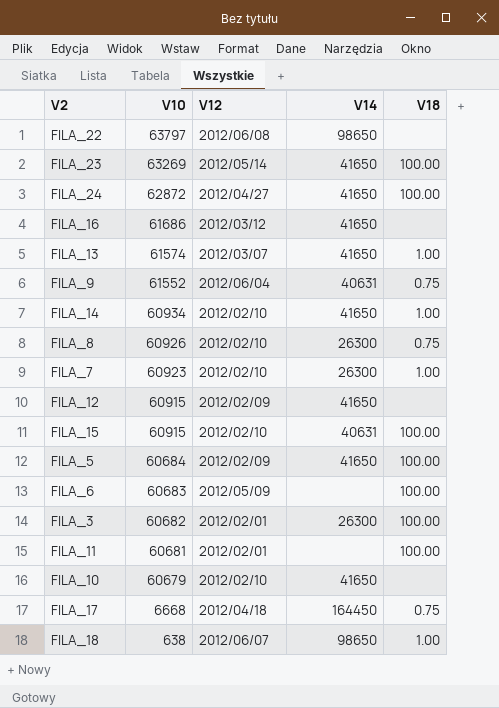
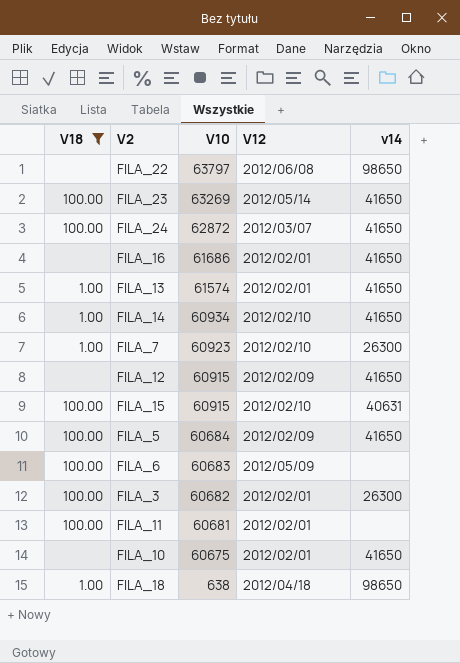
filter: none -> V18 != 0.75
column V18 | position: 5 -> 1
column name: V14 -> v14
FILA_24 | V12: 2012/04/27 -> 2012/03/07
FILA_16 | V12: 2012/03/12 -> 2012/02/01
FILA_13 | V12: 2012/03/07 -> 2012/02/01
FILA_10 | V10: 60679 -> 60675
FILA_10 | V12: 2012/02/10 -> 2012/02/01
FILA_18 | V12: 2012/06/07 -> 2012/04/18

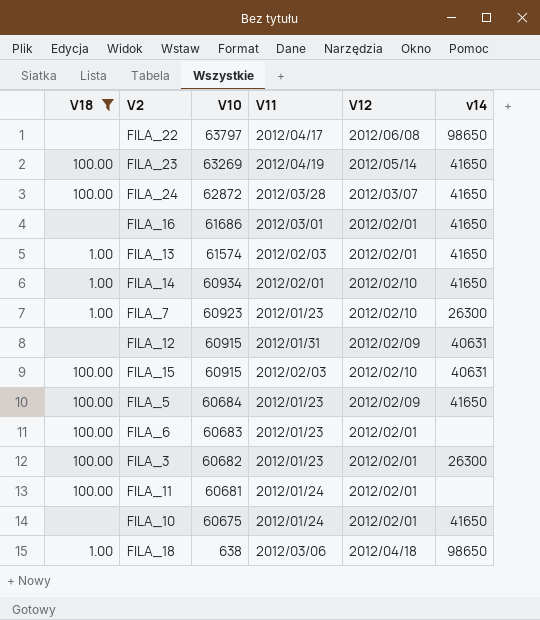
column V11 | position: none -> 4
FILA_12 | v14: 41650 -> 40631
FILA_6 | V12: 2012/05/09 -> 2012/02/01

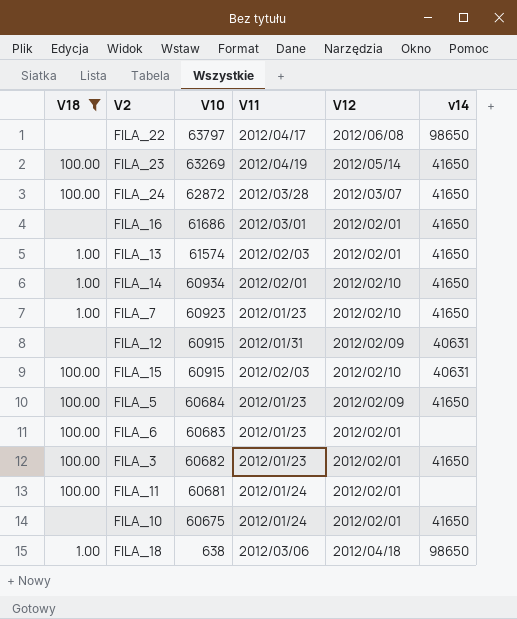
FILA_7 | v14: 26300 -> 41650
FILA_3 | v14: 26300 -> 41650

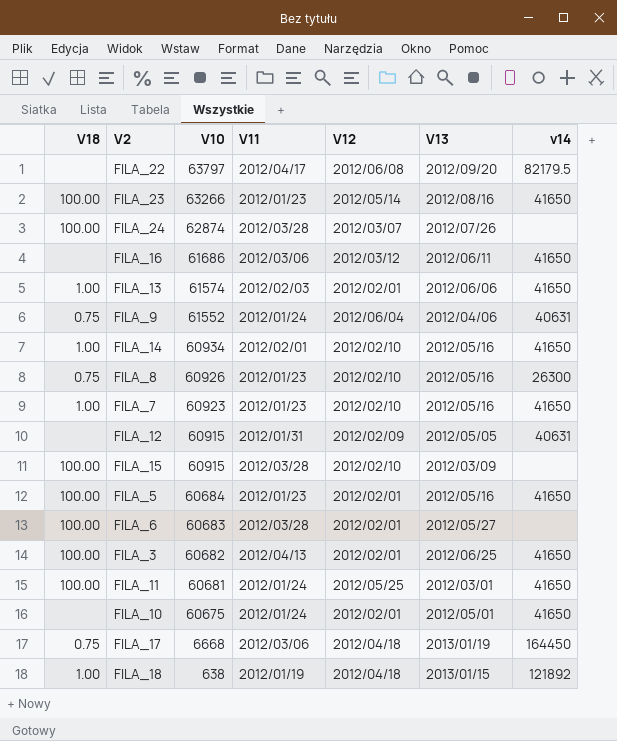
filter: V18 != 0.75 -> none
column V13 | position: none -> 6
FILA_22 | v14: 98650 -> 82179.5
FILA_23 | V10: 63269 -> 63266
FILA_23 | V11: 2012/04/19 -> 2012/01/23
FILA_24 | V10: 62872 -> 62874
FILA_24 | v14: 41650 -> none
FILA_16 | V11: 2012/03/01 -> 2012/03/06
FILA_16 | V12: 2012/02/01 -> 2012/03/12
FILA_15 | V11: 2012/02/03 -> 2012/03/28
FILA_15 | v14: 40631 -> none
FILA_5 | V12: 2012/02/09 -> 2012/02/01
FILA_6 | V11: 2012/01/23 -> 2012/03/28
FILA_3 | V11: 2012/01/23 -> 2012/04/13
FILA_11 | V12: 2012/02/01 -> 2012/05/25
FILA_11 | v14: none -> 41650
FILA_18 | V11: 2012/03/06 -> 2012/01/19
FILA_18 | v14: 98650 -> 121892

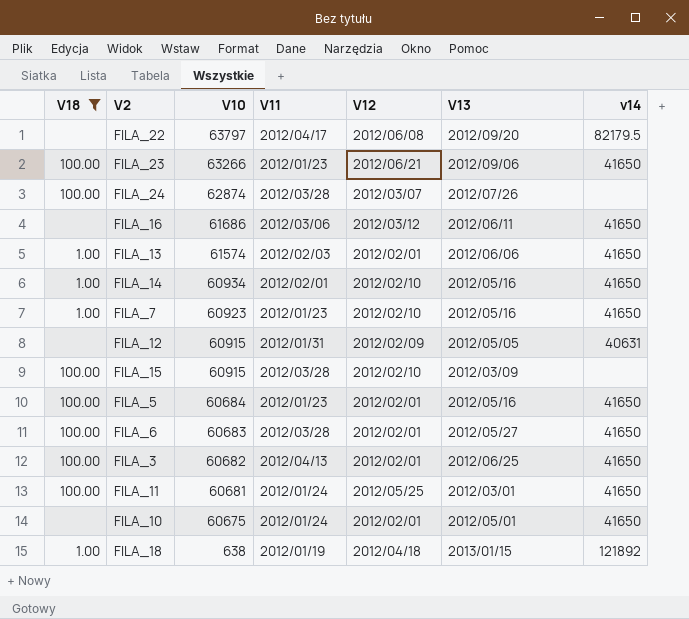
filter: none -> V18 != 0.75
FILA_23 | V12: 2012/05/14 -> 2012/06/21
FILA_23 | V13: 2012/08/16 -> 2012/09/06
FILA_6 | v14: none -> 41650

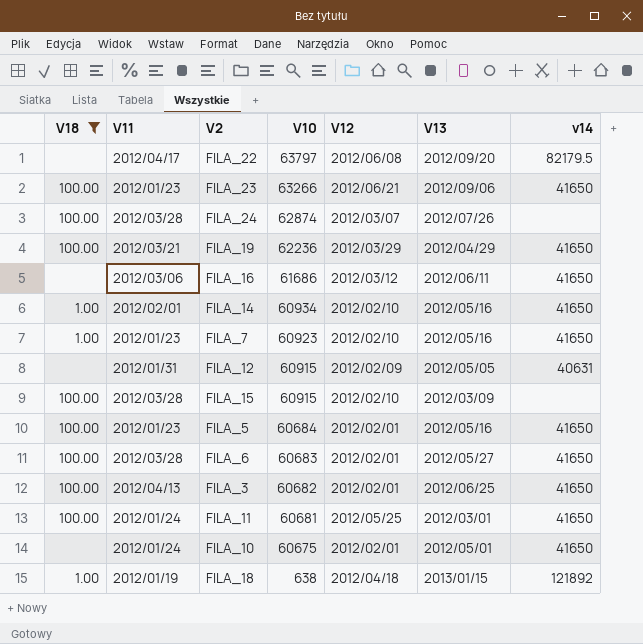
column V11 | position: 4 -> 2
row FILA_13: 1.00 | 61574 | 2012/02/03 | 2012/02/01 | 2012/06/06 | 41650 -> none
row FILA_19: none -> 100.00 | 2012/03/21 | 62236 | 2012/03/29 | 2012/04/29 | 41650

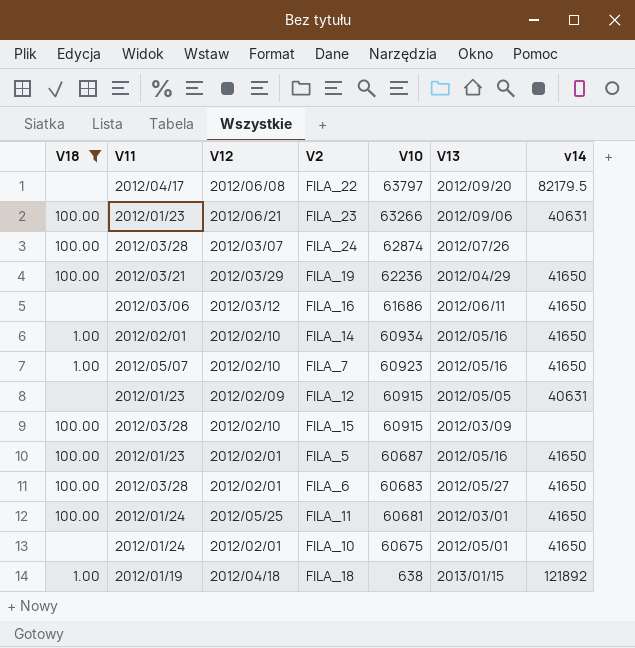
column V12 | position: 5 -> 3
row FILA_3: 100.00 | 2012/04/13 | 60682 | 2012/02/01 | 2012/06/25 | 41650 -> none
FILA_23 | v14: 41650 -> 40631
FILA_7 | V11: 2012/01/23 -> 2012/05/07
FILA_12 | V11: 2012/01/31 -> 2012/01/23
FILA_5 | V10: 60684 -> 60687

